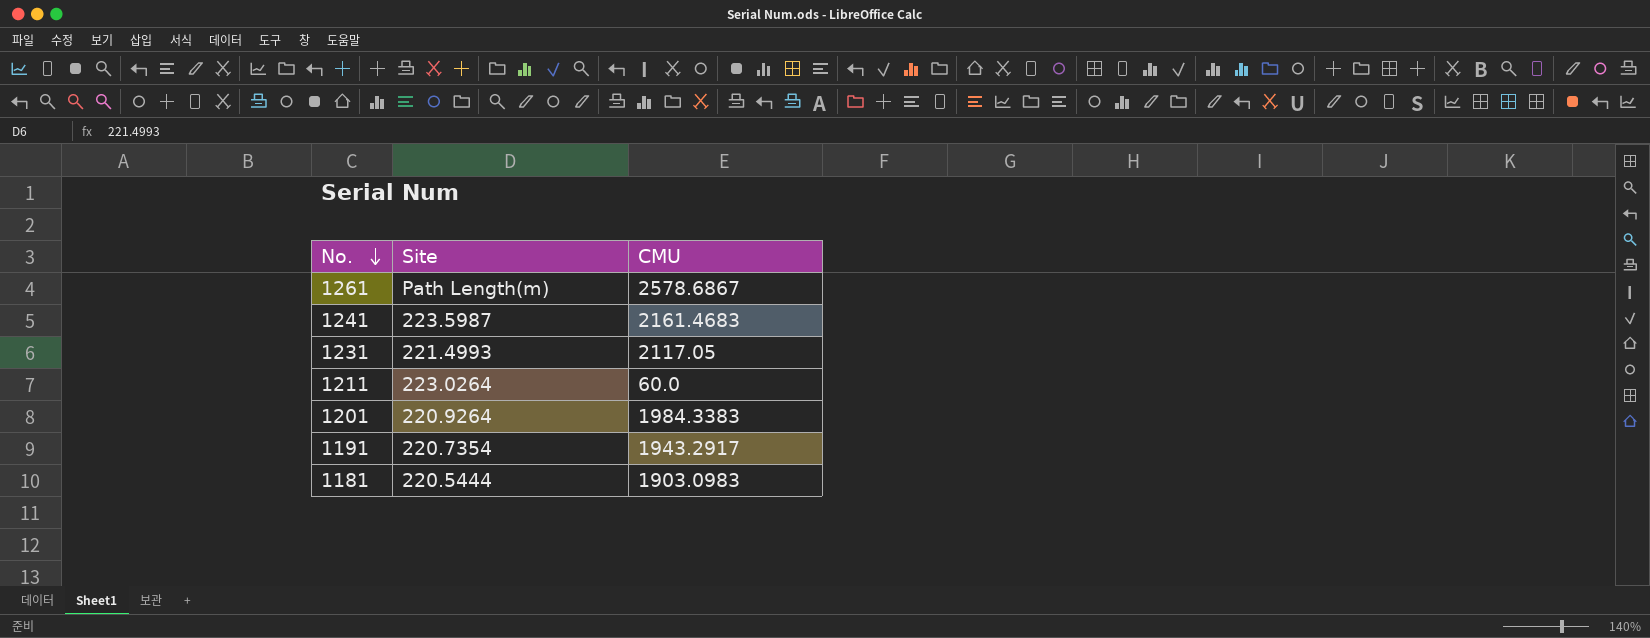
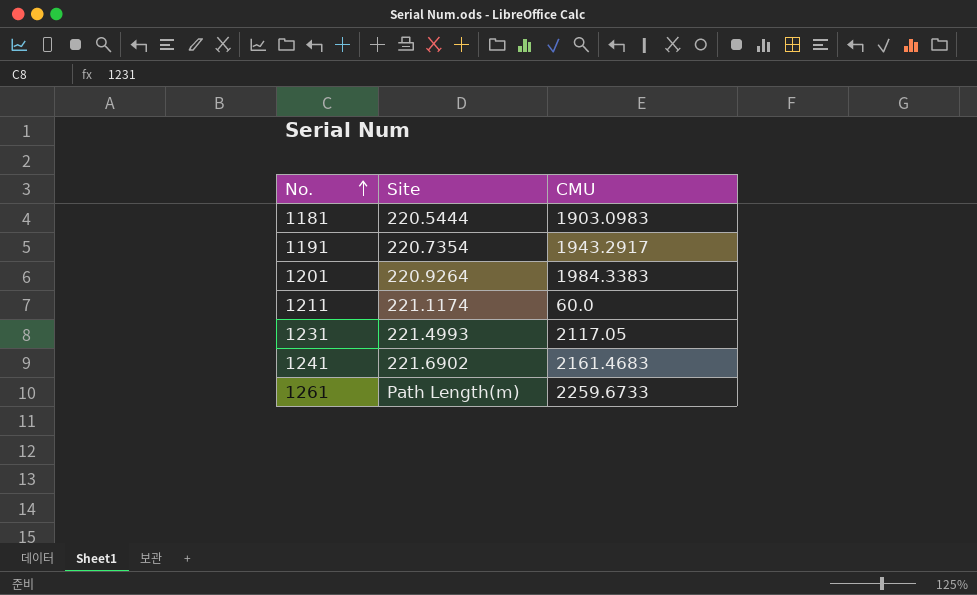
row order: No. descending -> No. ascending
1211 | Site: 223.0264 -> 221.1174
1241 | Site: 223.5987 -> 221.6902
1261 | CMU: 2578.6867 -> 2259.6733

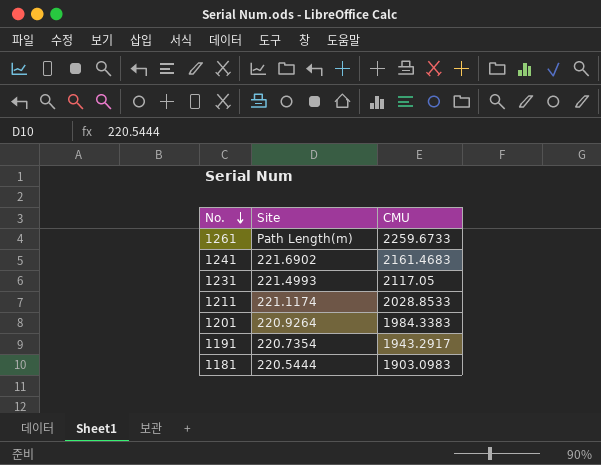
row order: No. ascending -> No. descending
1211 | CMU: 60.0 -> 2028.8533

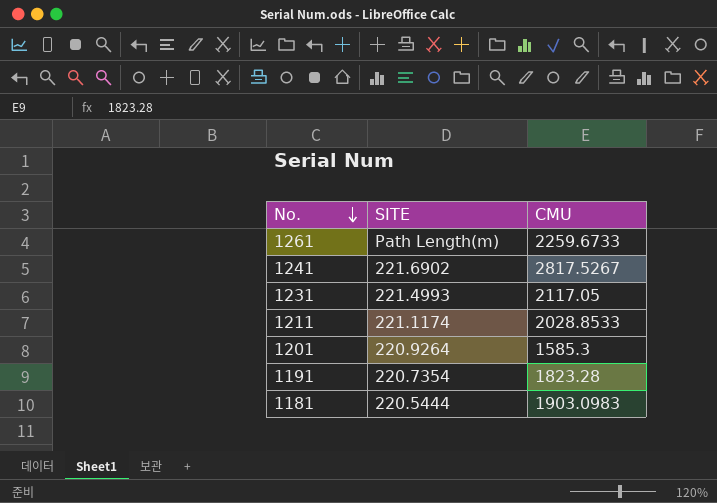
column name: Site -> SITE
1241 | CMU: 2161.4683 -> 2817.5267
1201 | CMU: 1984.3383 -> 1585.3
1191 | CMU: 1943.2917 -> 1823.28

